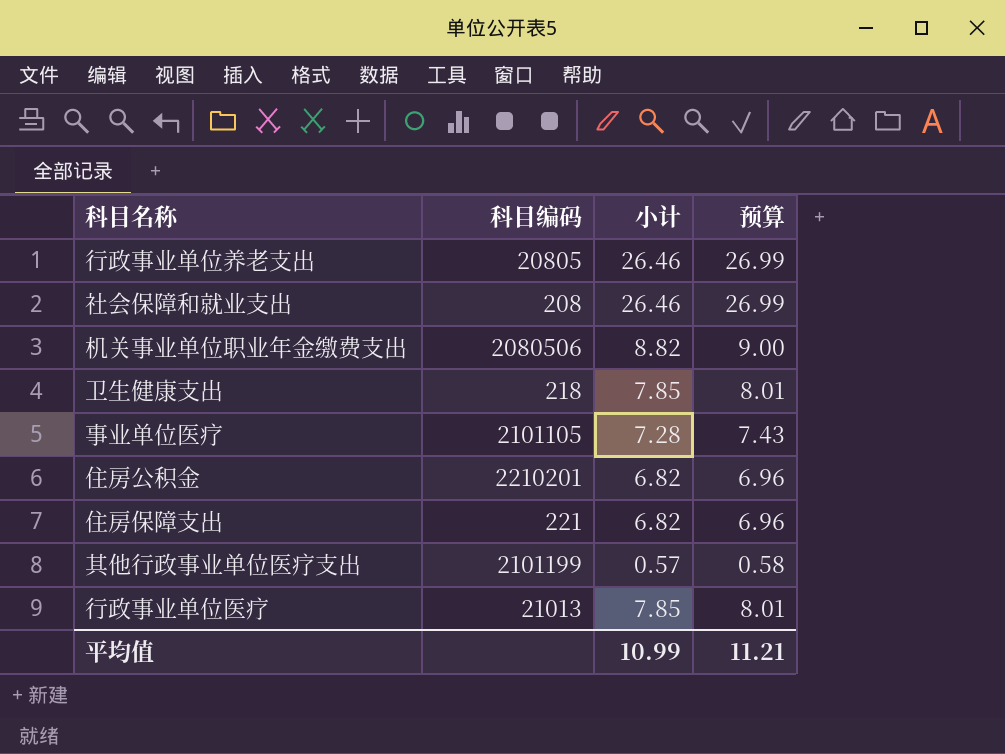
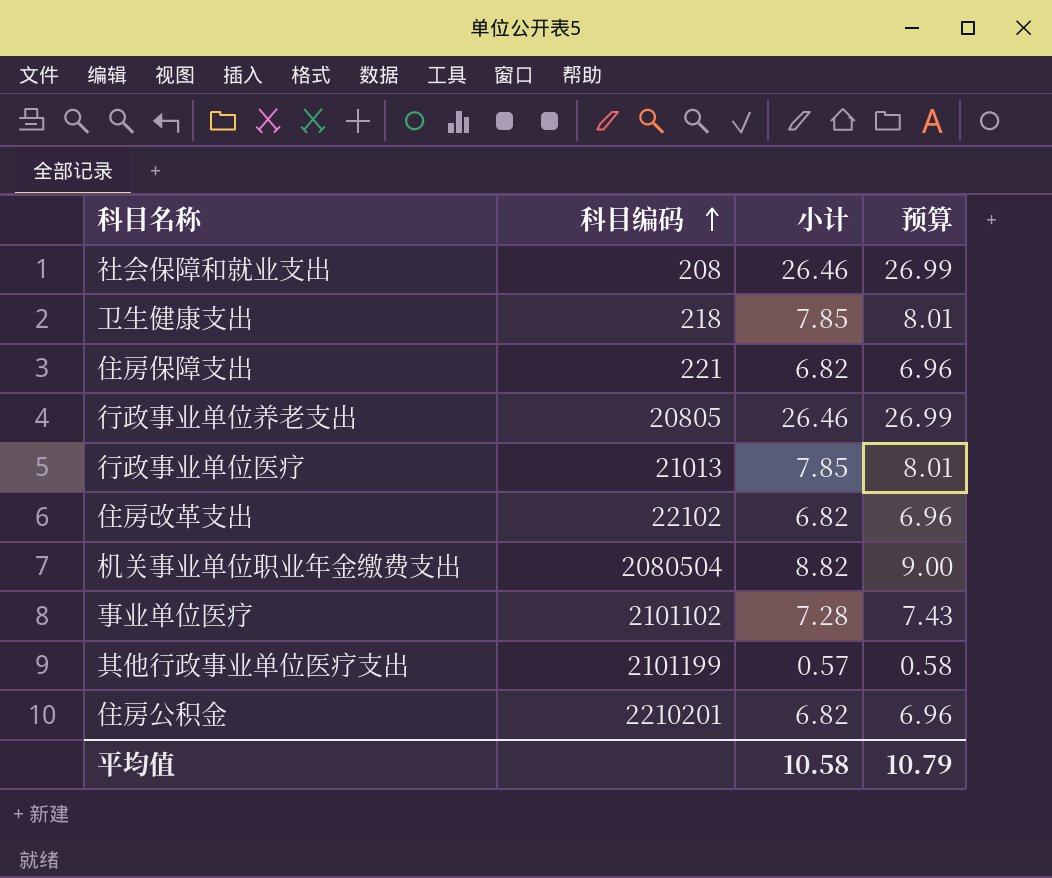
row order: none -> 科目编码 ascending
row 住房改革支出: none -> 22102 | 6.82 | 6.96
机关事业单位职业年金缴费支出 | 科目编码: 2080506 -> 2080504
事业单位医疗 | 科目编码: 2101105 -> 2101102
平均值 | 小计: 10.99 -> 10.58
平均值 | 预算: 11.21 -> 10.79

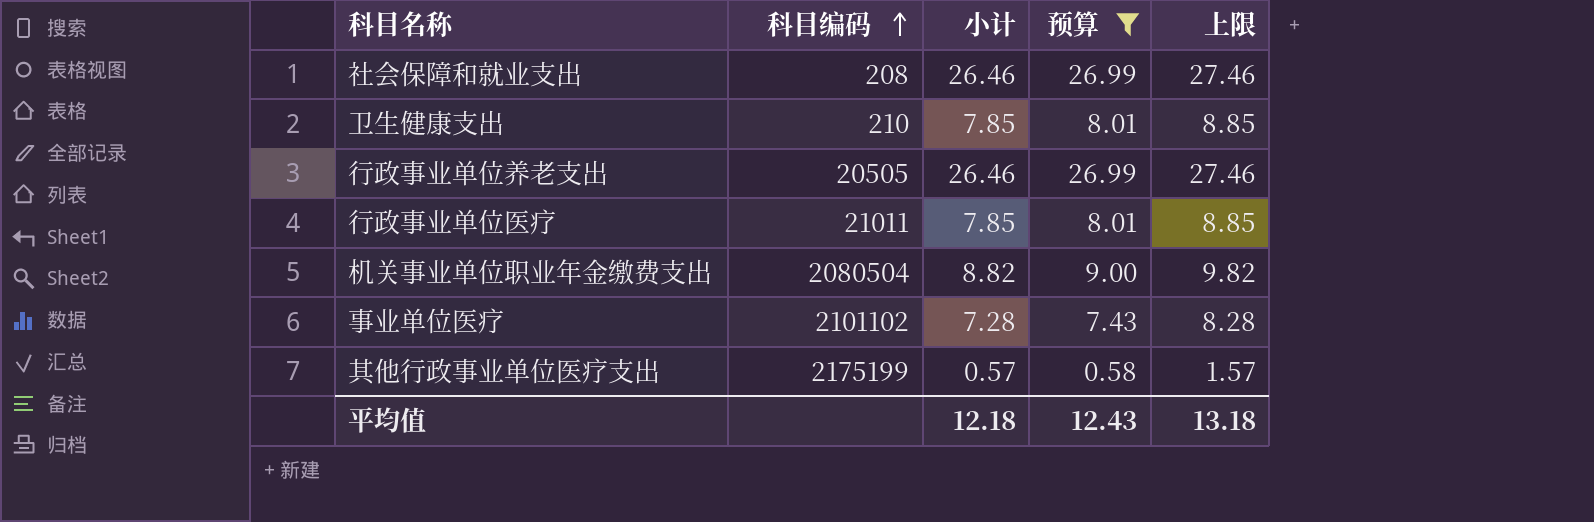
filter: none -> 预算 != 6.96
column 上限 | formula: none -> [小计] + 1
卫生健康支出 | 科目编码: 218 -> 210
行政事业单位养老支出 | 科目编码: 20805 -> 20505
行政事业单位医疗 | 科目编码: 21013 -> 21011
其他行政事业单位医疗支出 | 科目编码: 2101199 -> 2175199
平均值 | 小计: 10.58 -> 12.18
平均值 | 预算: 10.79 -> 12.43

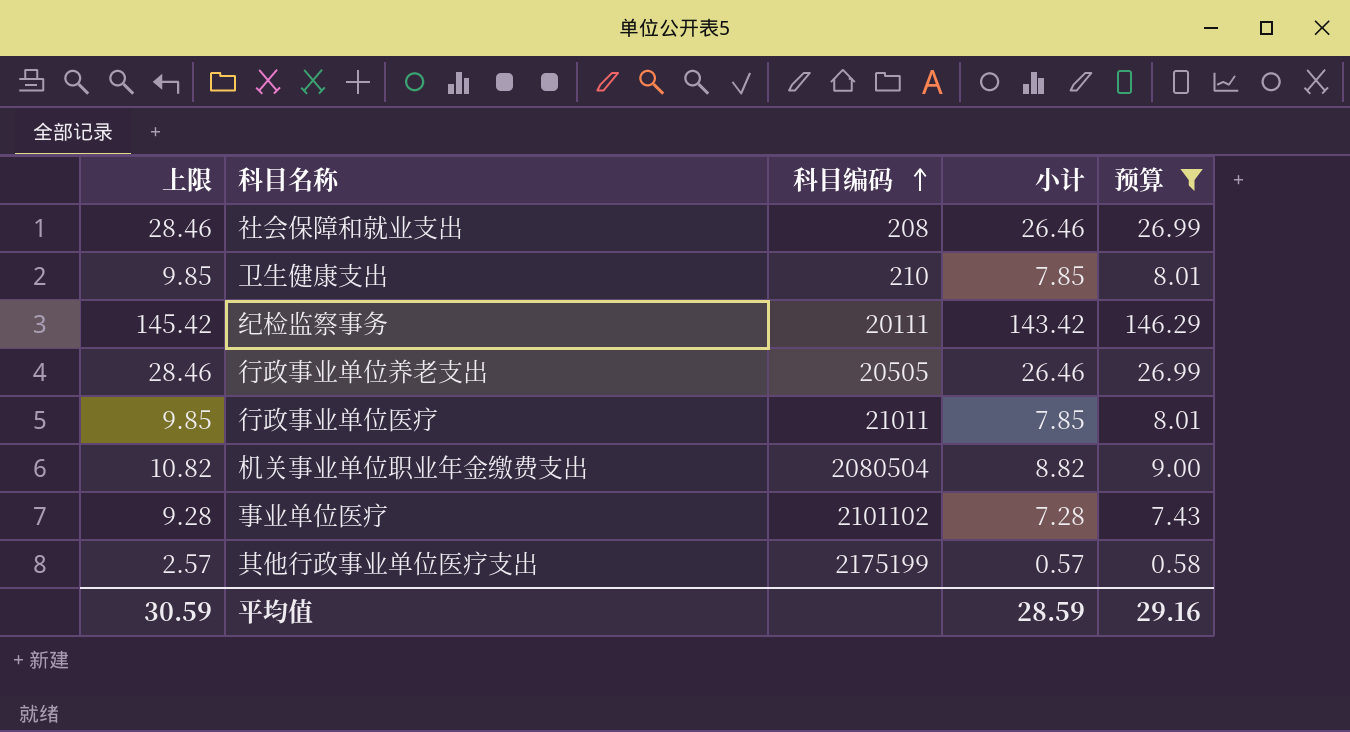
column 上限 | formula: [小计] + 1 -> [小计] + 2
column 上限 | position: 5 -> 1
row 纪检监察事务: none -> 145.42 | 20111 | 143.42 | 146.29
平均值 | 上限: 13.18 -> 30.59
平均值 | 小计: 12.18 -> 28.59
平均值 | 预算: 12.43 -> 29.16

